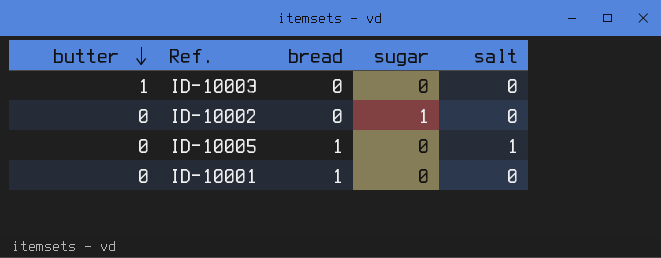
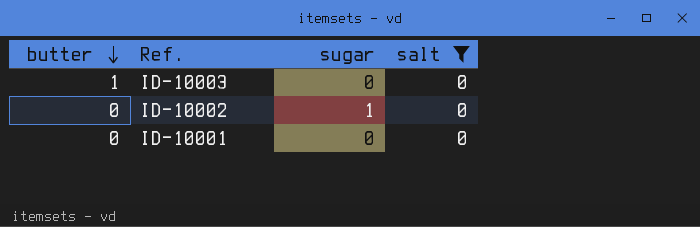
filter: none -> salt = 0
column bread | position: 3 -> none

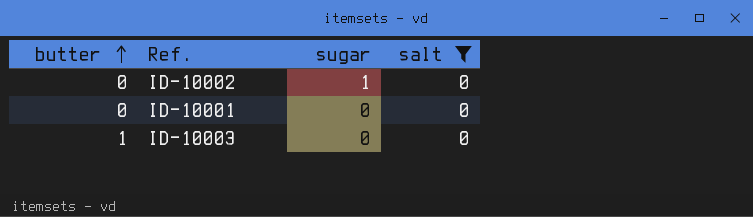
row order: butter descending -> butter ascending

